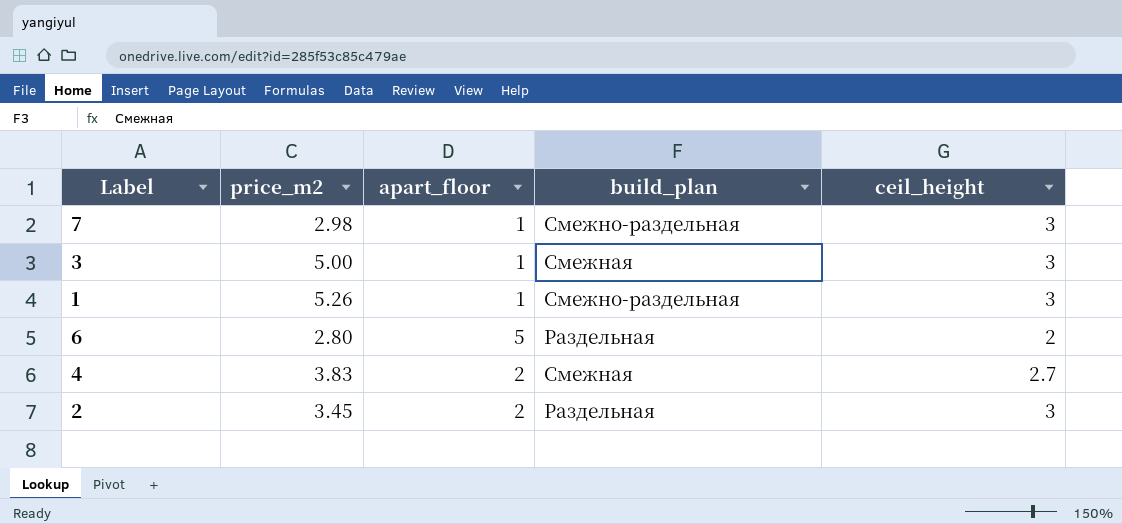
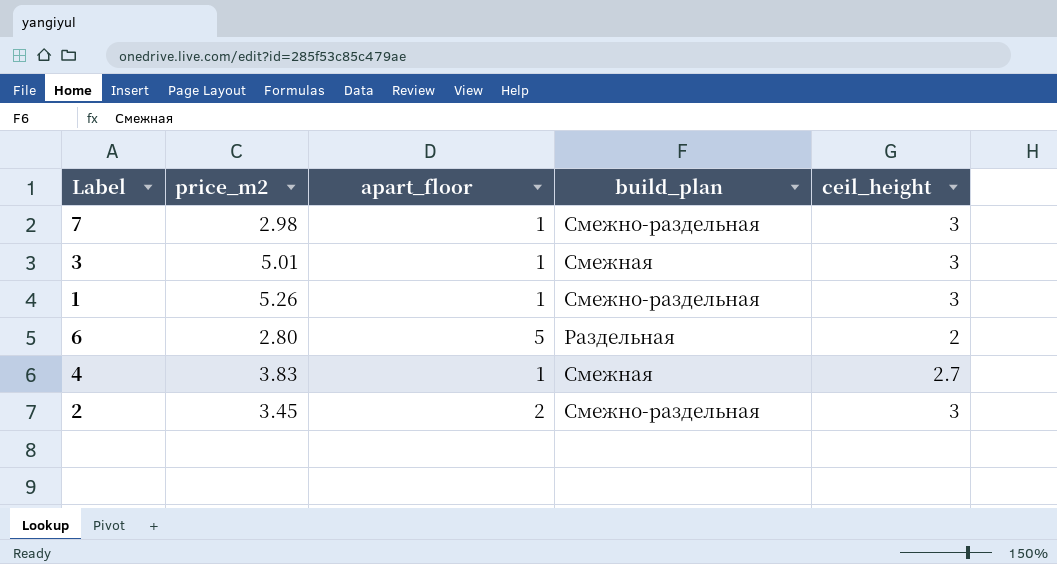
3 | price_m2: 5.00 -> 5.01
4 | apart_floor: 2 -> 1
2 | build_plan: Раздельная -> Смежно-раздельная

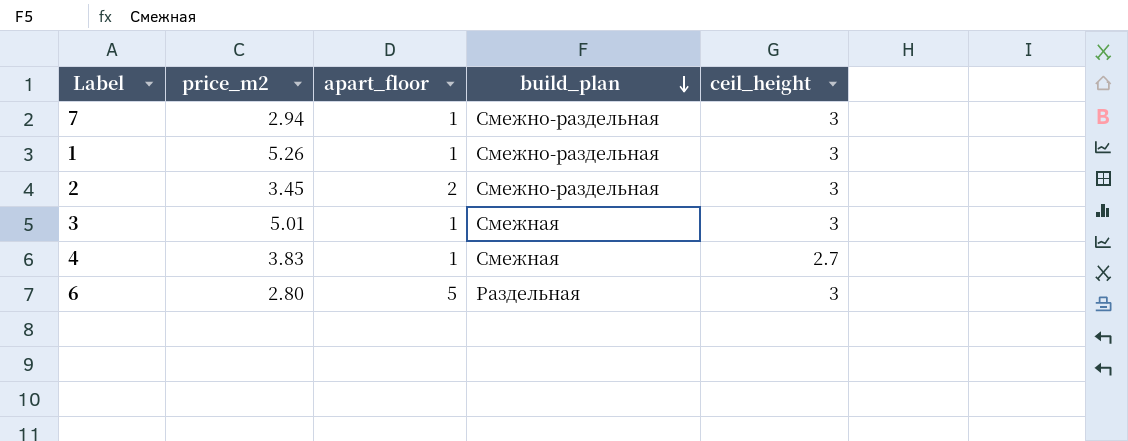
row order: none -> build_plan descending
7 | price_m2: 2.98 -> 2.94
6 | ceil_height: 2 -> 3

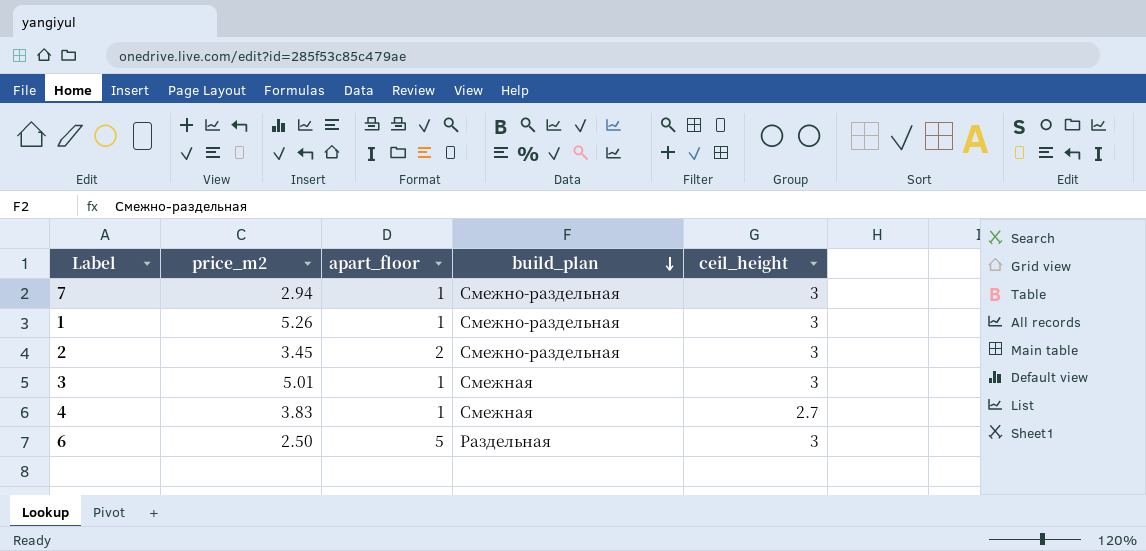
6 | price_m2: 2.80 -> 2.50

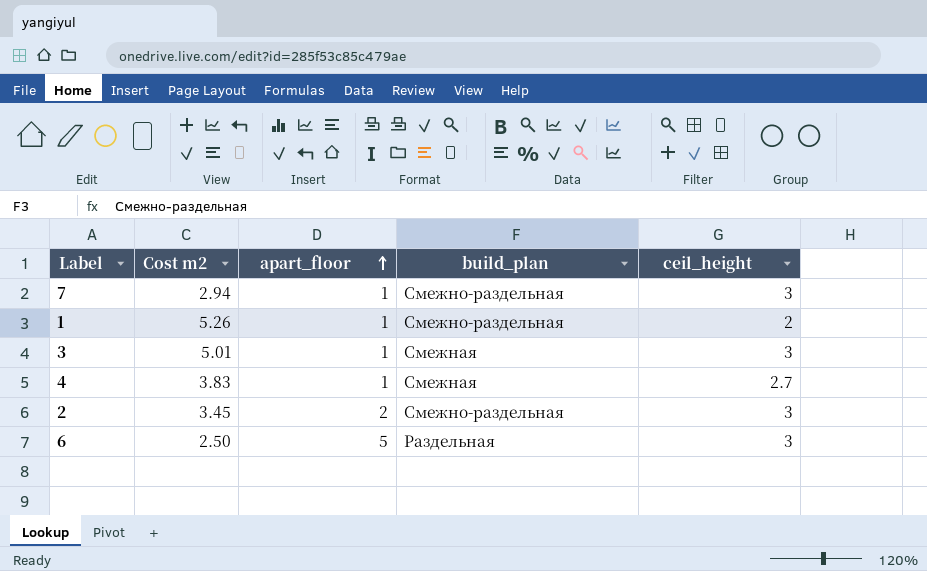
row order: build_plan descending -> apart_floor ascending
column name: price_m2 -> Cost m2
1 | ceil_height: 3 -> 2

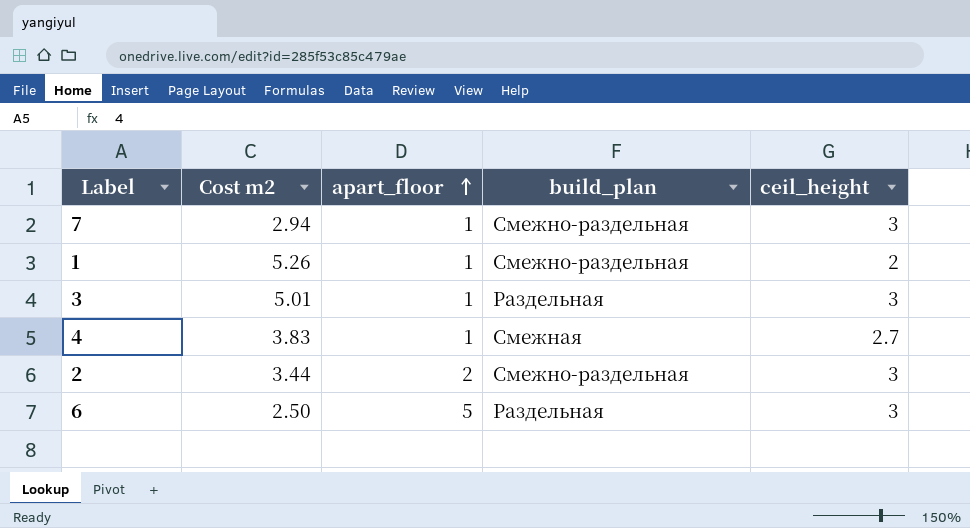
3 | build_plan: Смежная -> Раздельная
2 | Cost m2: 3.45 -> 3.44

